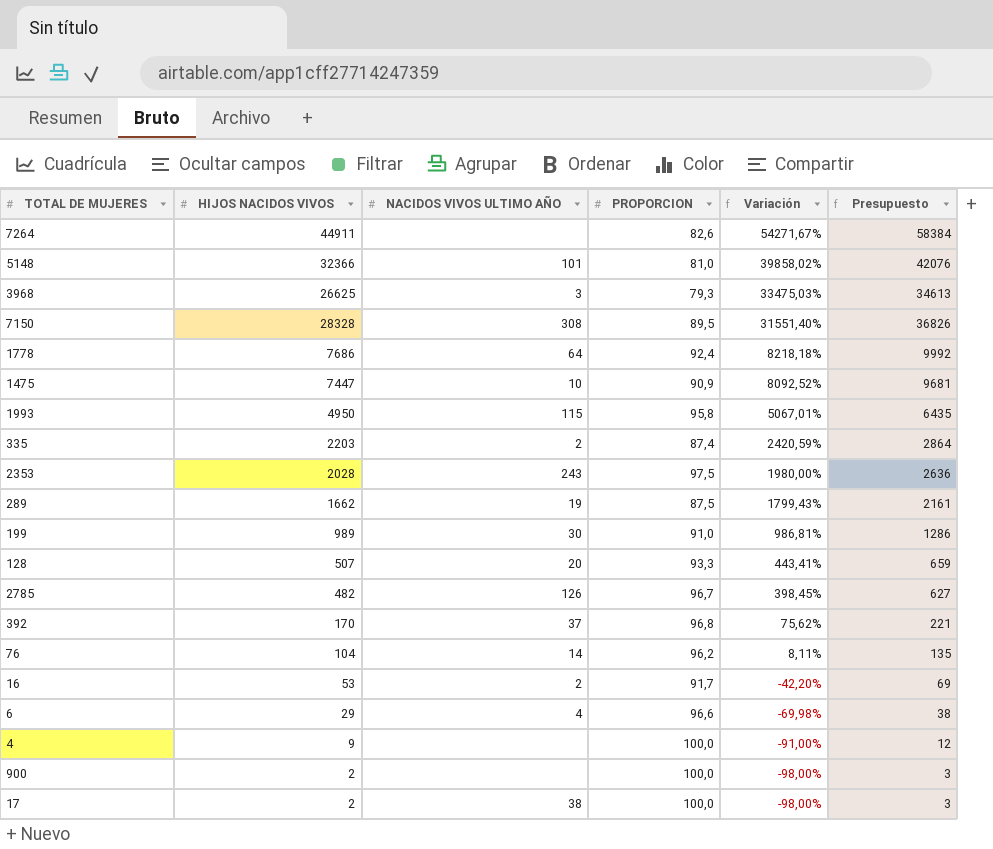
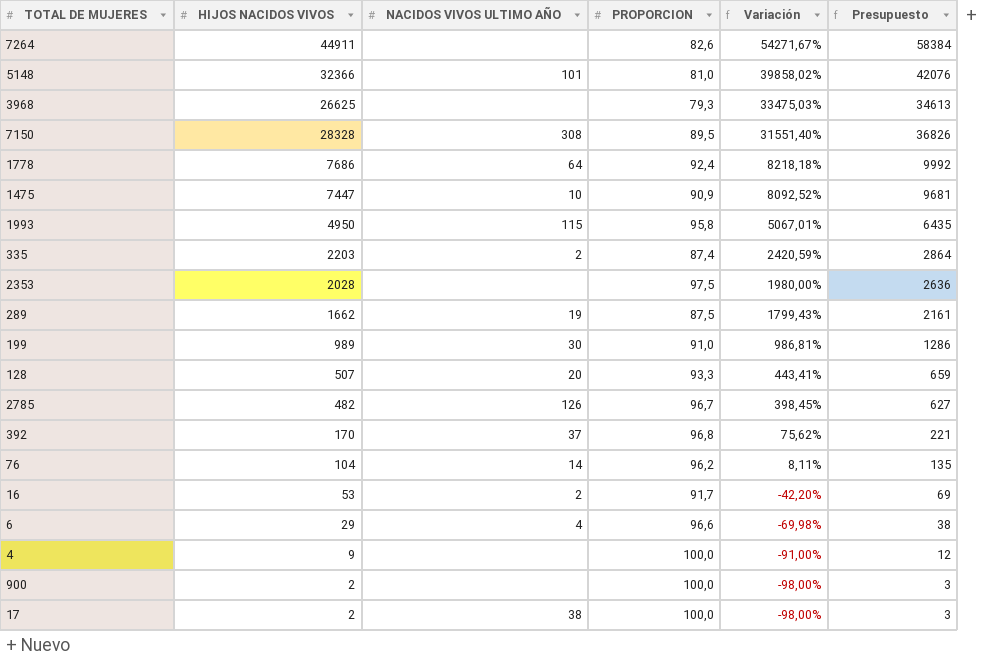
3968 | NACIDOS VIVOS ULTIMO AÑO: 3 -> none
2353 | NACIDOS VIVOS ULTIMO AÑO: 243 -> none

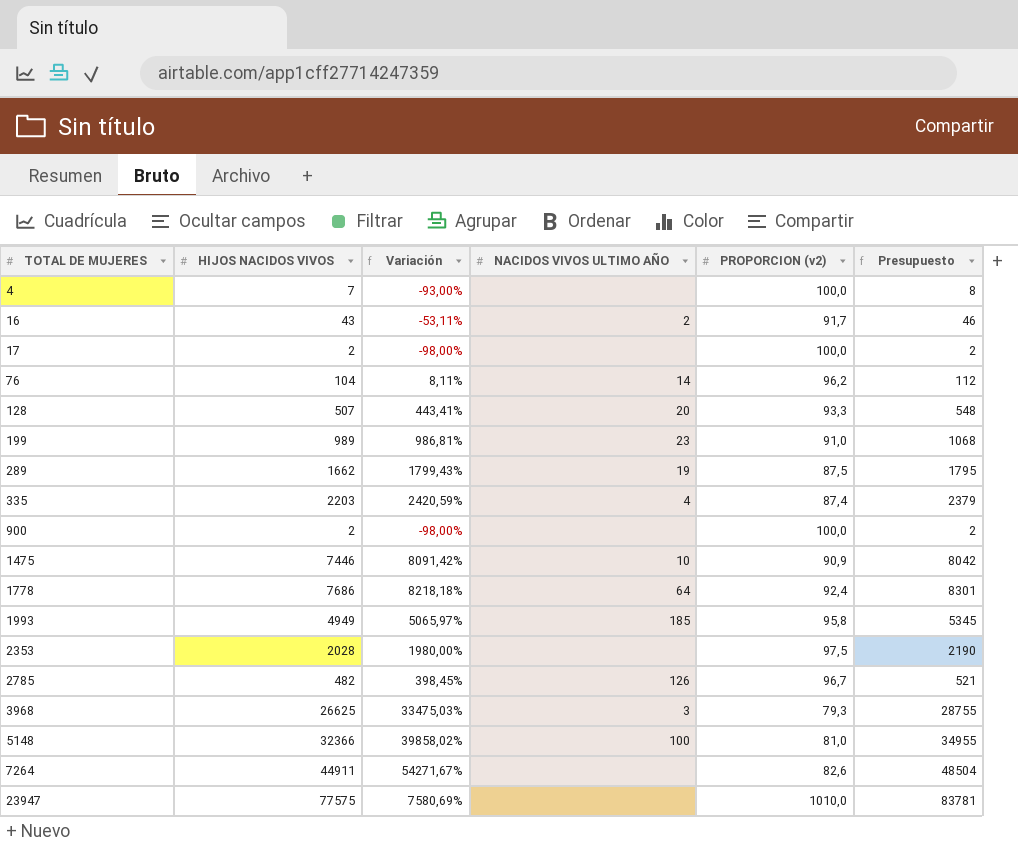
row order: Variación descending -> TOTAL DE MUJERES ascending
column Variación | position: 5 -> 3
column name: PROPORCION -> PROPORCION (v2)
column Presupuesto | formula: [HIJOS NACIDOS VIVOS] * 1,3 -> [HIJOS NACIDOS VIVOS] * 1,08
row 7150: 28328 | 308 | 89,5 | 31551,40% | 36826 -> none
row 392: 170 | 37 | 96,8 | 75,62% | 221 -> none
row 6: 29 | 4 | 96,6 | -69,98% | 38 -> none
4 | HIJOS NACIDOS VIVOS: 9 -> 7
4 | Variación: -91,00% -> -93,00%
16 | HIJOS NACIDOS VIVOS: 53 -> 43
16 | Variación: -42,20% -> -53,11%
17 | NACIDOS VIVOS ULTIMO AÑO: 38 -> none
199 | NACIDOS VIVOS ULTIMO AÑO: 30 -> 23
335 | NACIDOS VIVOS ULTIMO AÑO: 2 -> 4
1475 | HIJOS NACIDOS VIVOS: 7447 -> 7446
1475 | Variación: 8092,52% -> 8091,42%
1993 | HIJOS NACIDOS VIVOS: 4950 -> 4949
1993 | Variación: 5067,01% -> 5065,97%
1993 | NACIDOS VIVOS ULTIMO AÑO: 115 -> 185
3968 | NACIDOS VIVOS ULTIMO AÑO: none -> 3
5148 | NACIDOS VIVOS ULTIMO AÑO: 101 -> 100
row 23947: none -> 77575 | 7580,69% | none | 1010,0 | 83781

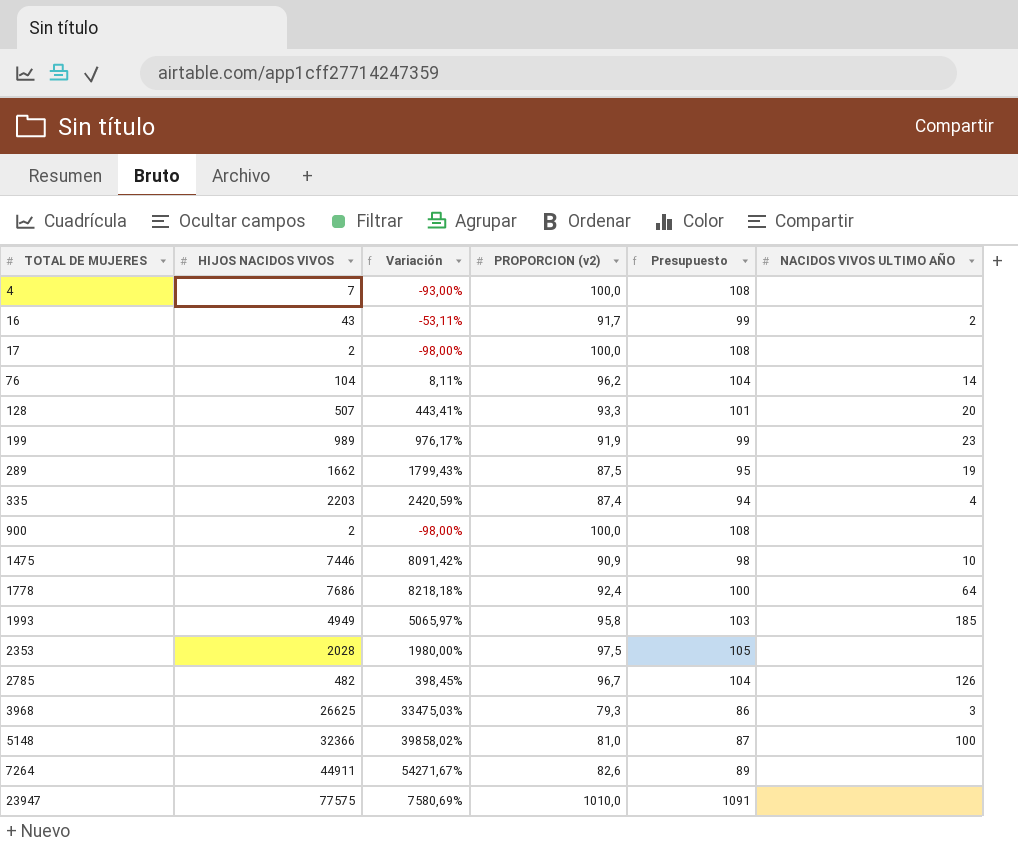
column Presupuesto | formula: [HIJOS NACIDOS VIVOS] * 1,08 -> [PROPORCION (v2)] * 1,08
column NACIDOS VIVOS ULTIMO AÑO | position: 4 -> 6
199 | Variación: 986,81% -> 976,17%
199 | PROPORCION (v2): 91,0 -> 91,9

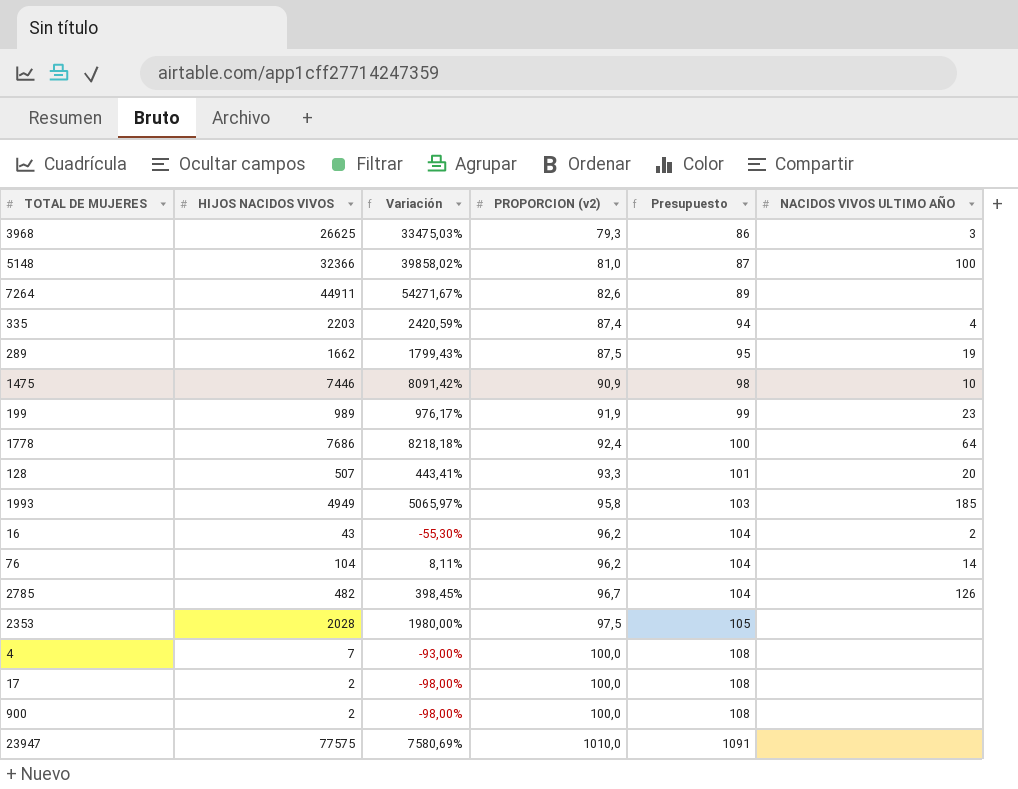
row order: TOTAL DE MUJERES ascending -> PROPORCION (v2) ascending
16 | Variación: -53,11% -> -55,30%
16 | PROPORCION (v2): 91,7 -> 96,2
16 | Presupuesto: 99 -> 104

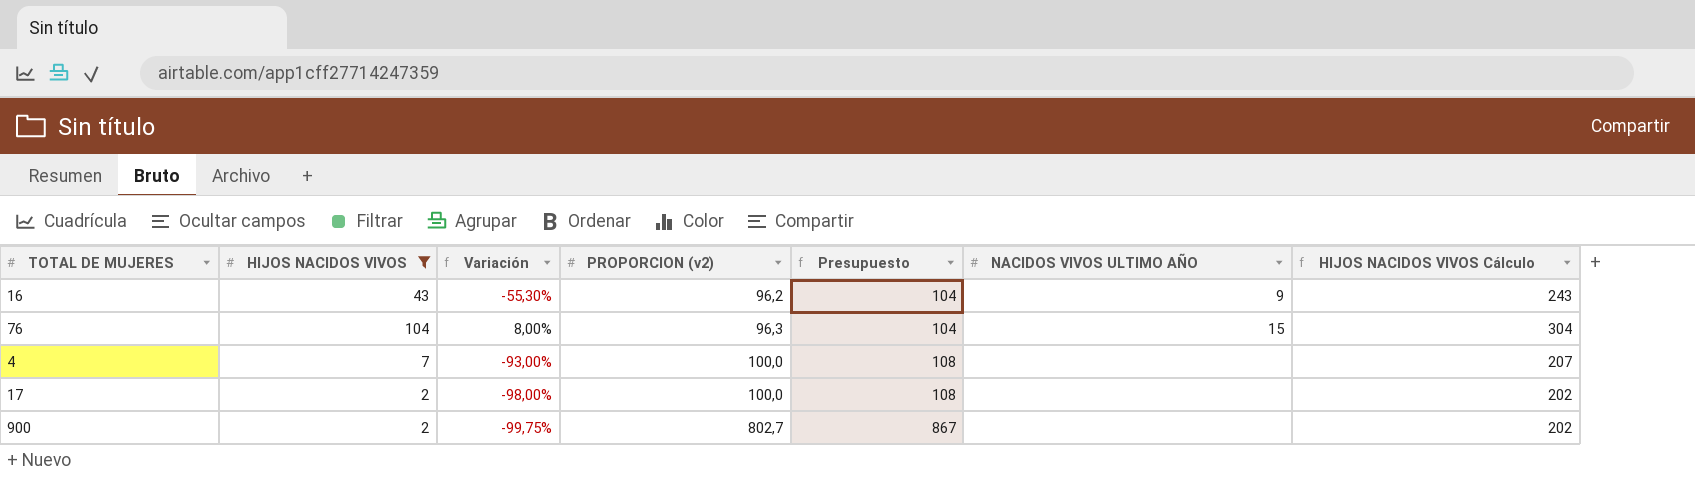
filter: none -> HIJOS NACIDOS VIVOS <= 104
column HIJOS NACIDOS VIVOS Cálculo | formula: none -> [HIJOS NACIDOS VIVOS] + 200
16 | NACIDOS VIVOS ULTIMO AÑO: 2 -> 9
76 | Variación: 8,11% -> 8,00%
76 | PROPORCION (v2): 96,2 -> 96,3
76 | NACIDOS VIVOS ULTIMO AÑO: 14 -> 15
900 | Variación: -98,00% -> -99,75%
900 | PROPORCION (v2): 100,0 -> 802,7
900 | Presupuesto: 108 -> 867

